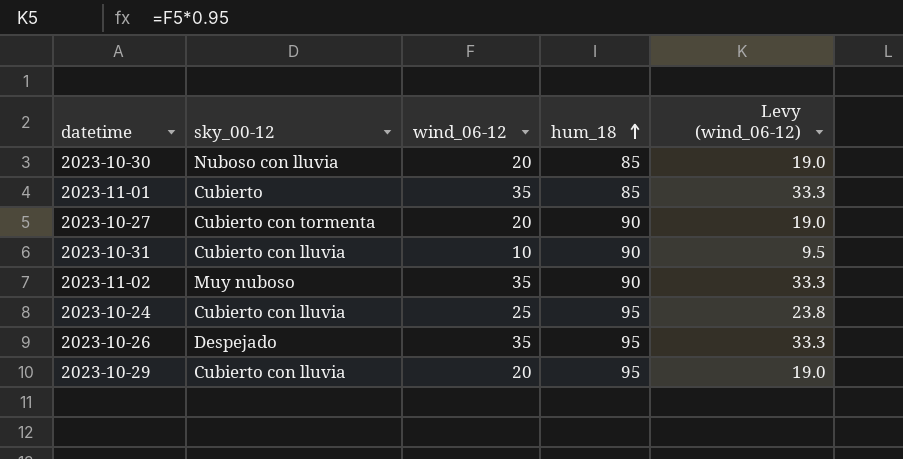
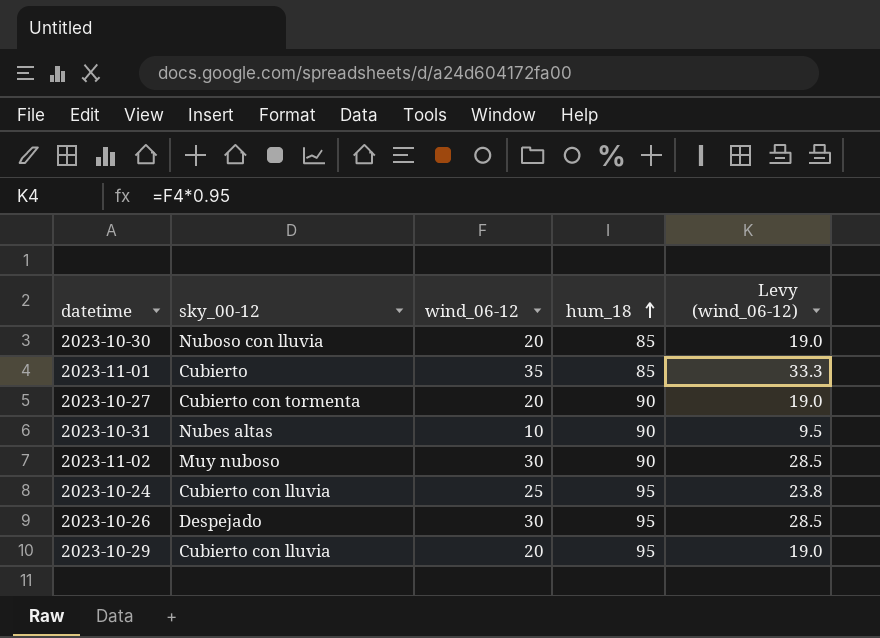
2023-10-31 | sky_00-12: Cubierto con lluvia -> Nubes altas
2023-11-02 | wind_06-12: 35 -> 30
2023-11-02 | Levy (wind_06-12): 33.3 -> 28.5
2023-10-26 | wind_06-12: 35 -> 30
2023-10-26 | Levy (wind_06-12): 33.3 -> 28.5

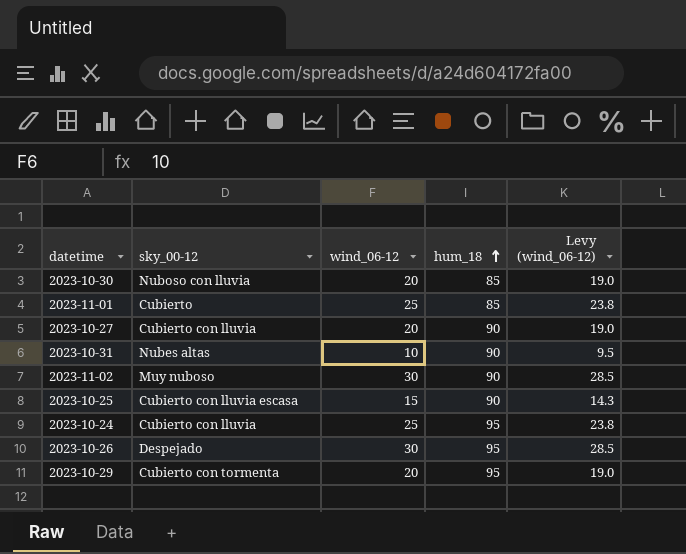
2023-11-01 | wind_06-12: 35 -> 25
2023-11-01 | Levy (wind_06-12): 33.3 -> 23.8
2023-10-27 | sky_00-12: Cubierto con tormenta -> Cubierto con lluvia
row 2023-10-25: none -> Cubierto con lluvia escasa | 15 | 90 | 14.3
2023-10-29 | sky_00-12: Cubierto con lluvia -> Cubierto con tormenta

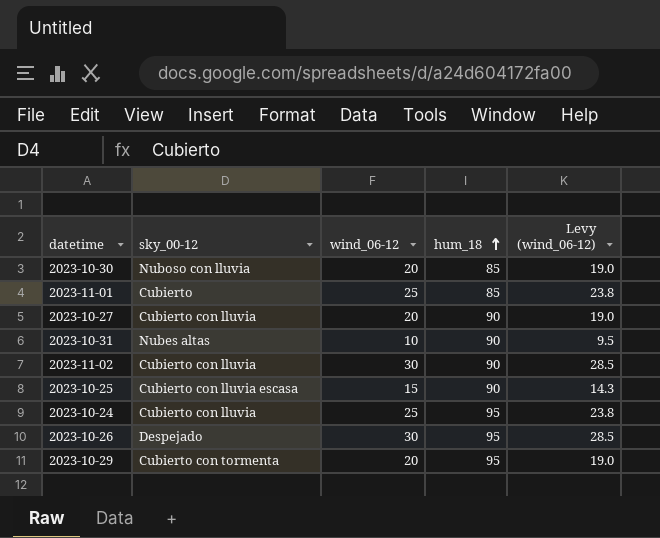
2023-11-02 | sky_00-12: Muy nuboso -> Cubierto con lluvia

